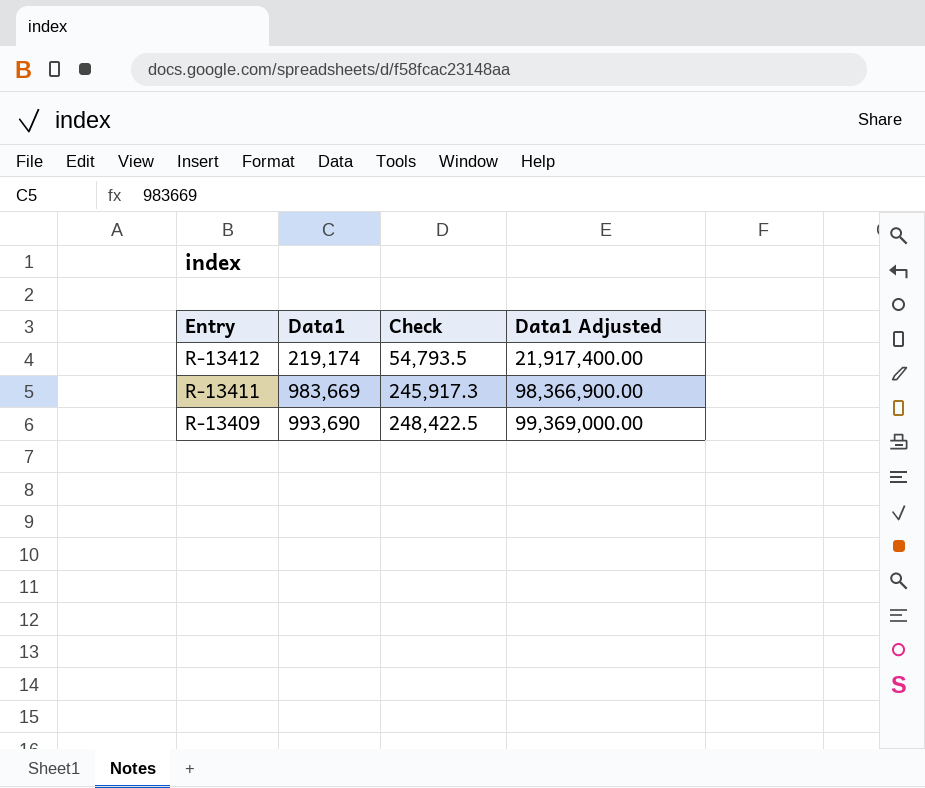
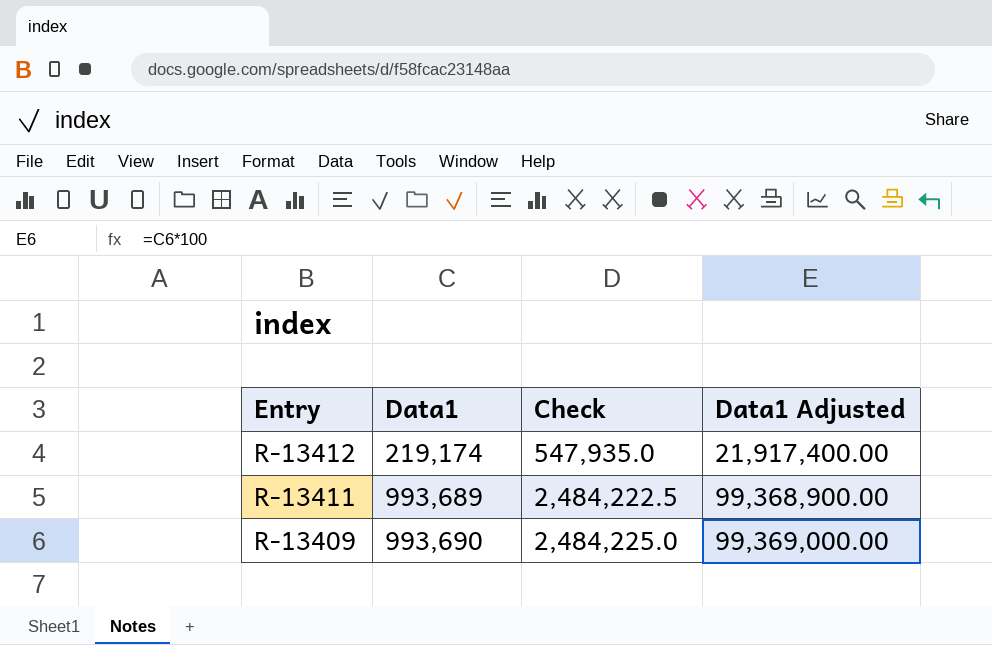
column Check | formula: [Data1] * 0.25 -> [Data1] * 2.5
R-13411 | Data1: 983,669 -> 993,689
R-13411 | Data1 Adjusted: 98,366,900.00 -> 99,368,900.00

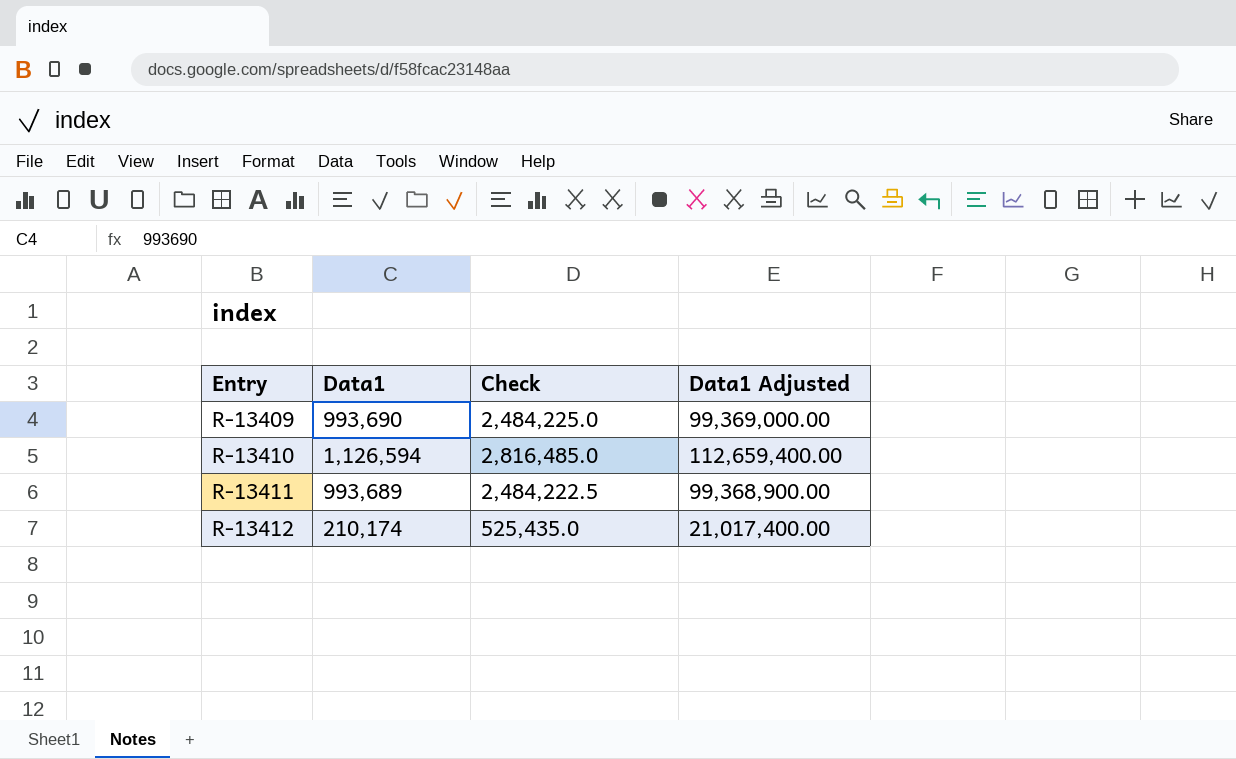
row order: Entry descending -> Entry ascending
row R-13410: none -> 1,126,594 | 2,816,485.0 | 112,659,400.00
R-13412 | Data1: 219,174 -> 210,174
R-13412 | Check: 547,935.0 -> 525,435.0
R-13412 | Data1 Adjusted: 21,917,400.00 -> 21,017,400.00

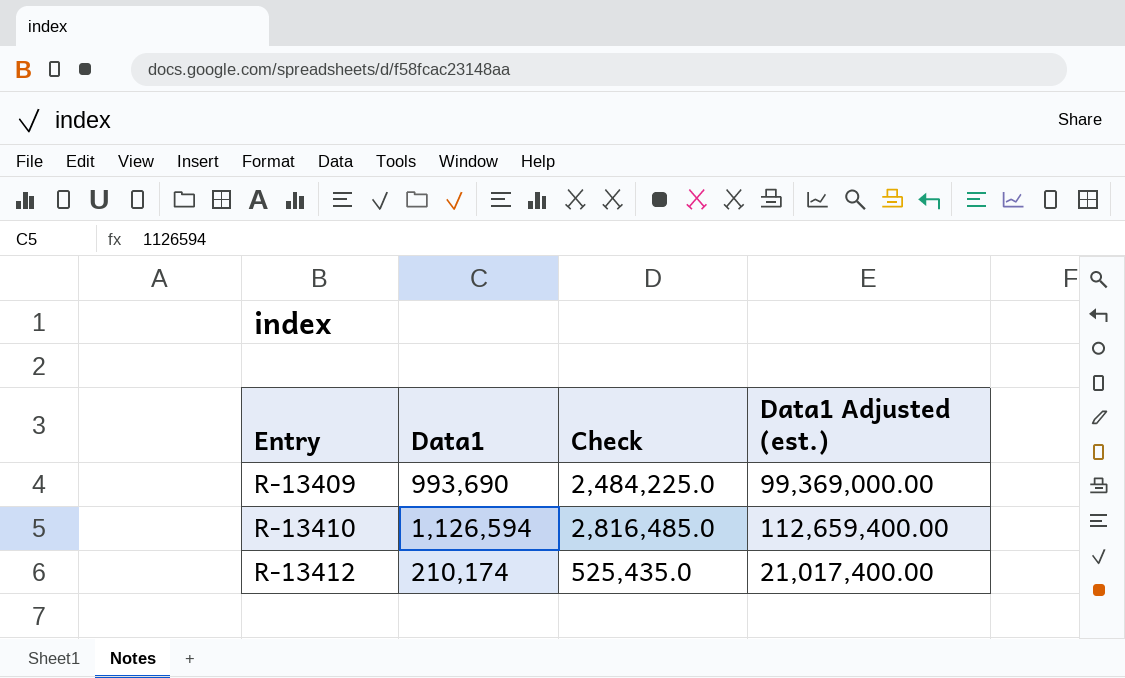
column name: Data1 Adjusted -> Data1 Adjusted (est.)
row R-13411: 993,689 | 2,484,222.5 | 99,368,900.00 -> none

